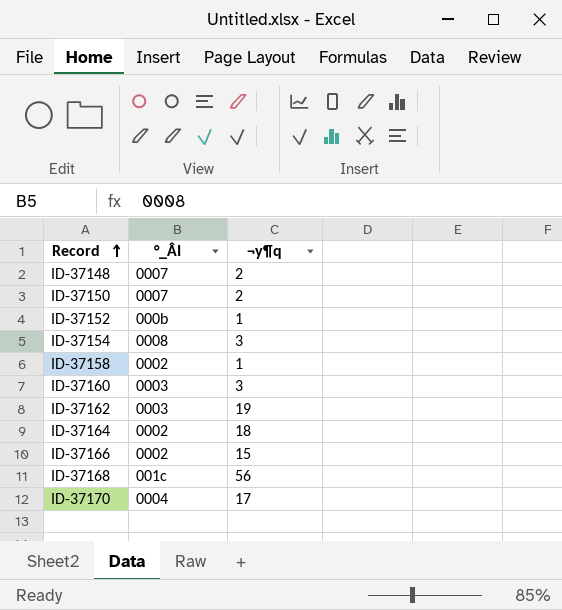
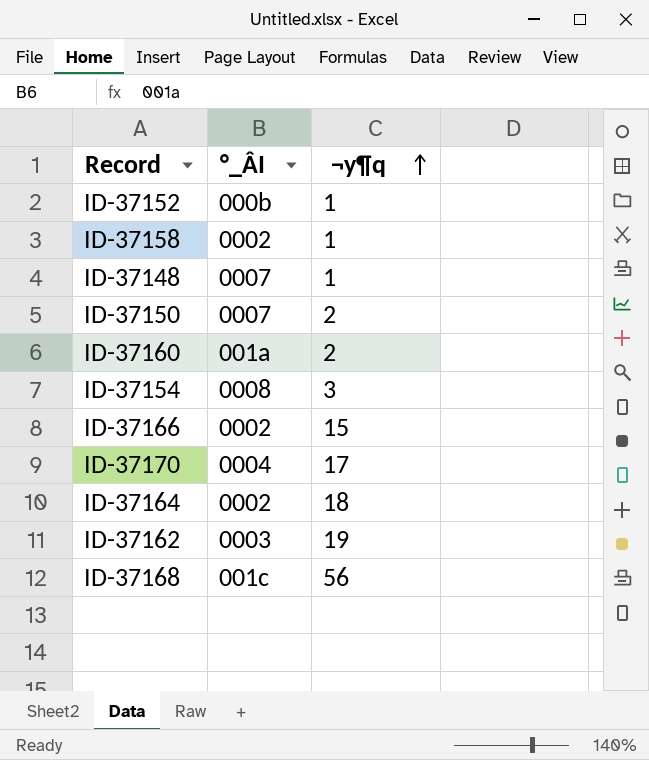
row order: Record ascending -> ¬y¶q ascending
ID-37148 | ¬y¶q: 2 -> 1
ID-37160 | °_ÂI: 0003 -> 001a
ID-37160 | ¬y¶q: 3 -> 2

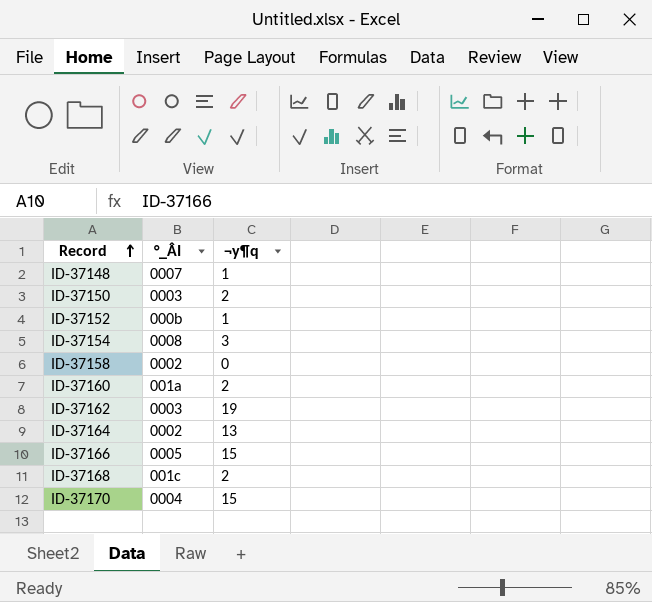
row order: ¬y¶q ascending -> Record ascending
ID-37150 | °_ÂI: 0007 -> 0003
ID-37158 | ¬y¶q: 1 -> 0
ID-37164 | ¬y¶q: 18 -> 13
ID-37166 | °_ÂI: 0002 -> 0005
ID-37168 | ¬y¶q: 56 -> 2
ID-37170 | ¬y¶q: 17 -> 15

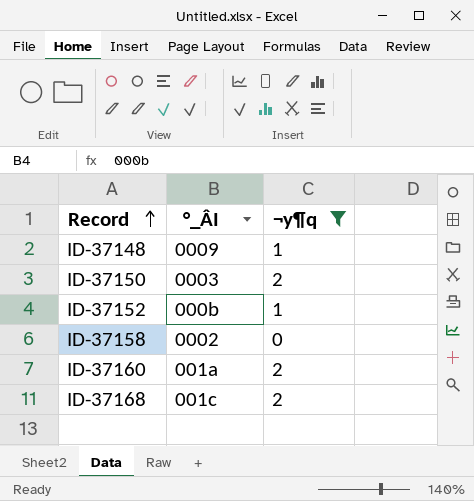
filter: none -> ¬y¶q <= 2
ID-37148 | °_ÂI: 0007 -> 0009

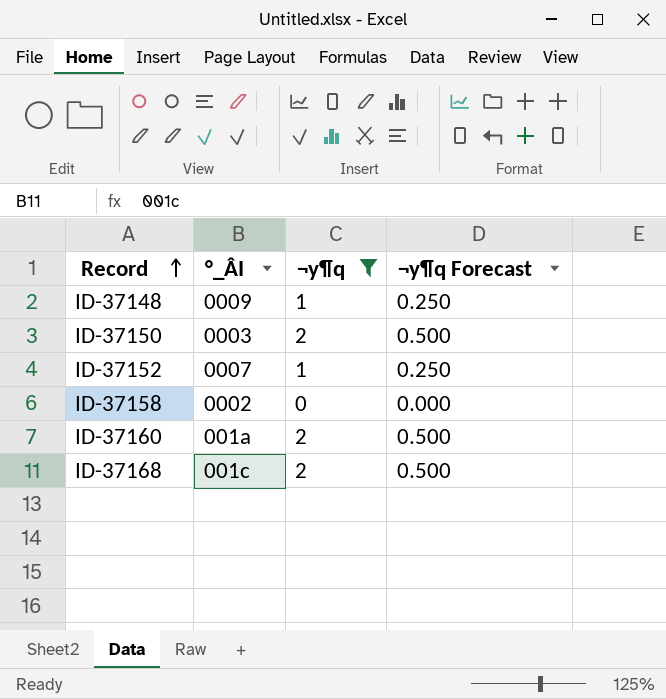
column ¬y¶q Forecast | formula: none -> [¬y¶q] * 0.25
ID-37152 | °_ÂI: 000b -> 0007

